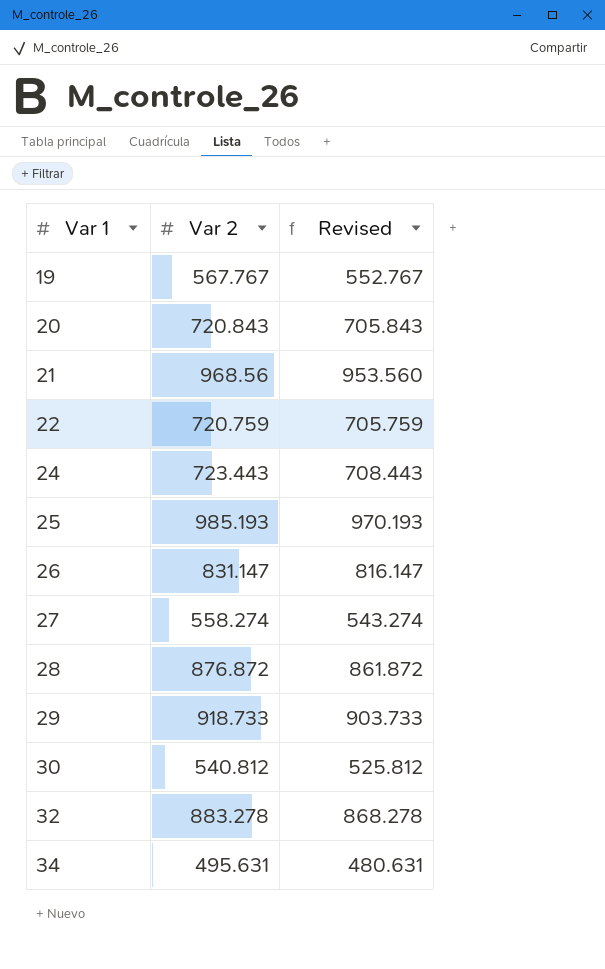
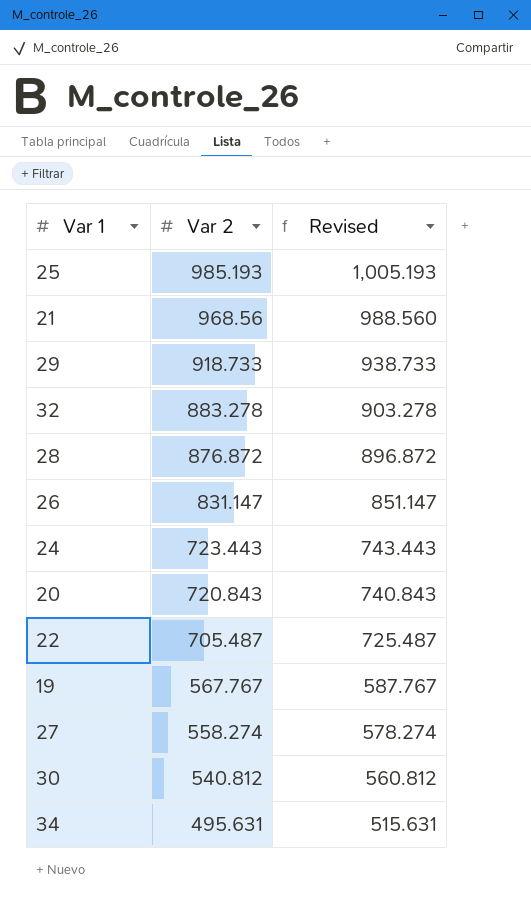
row order: Var 1 ascending -> Var 2 descending
column Revised | formula: [Var 2] - 15 -> [Var 2] + 20
22 | Var 2: 720.759 -> 705.487

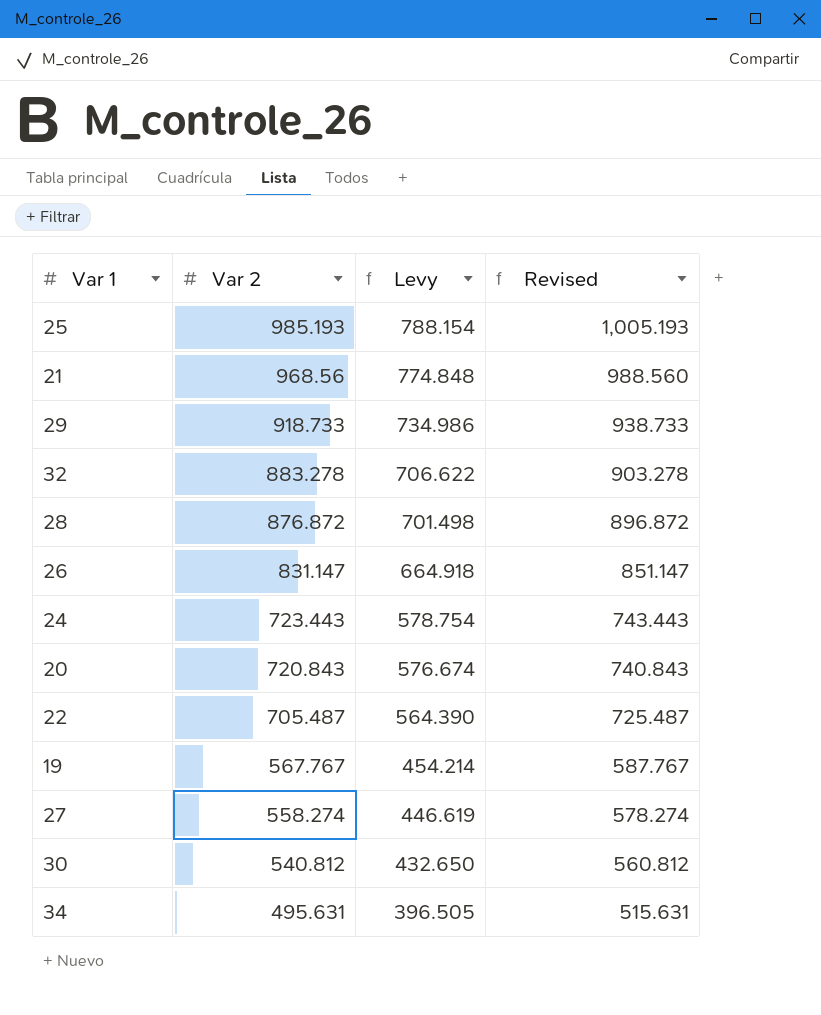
column Levy | formula: none -> [Var 2] * 0.8

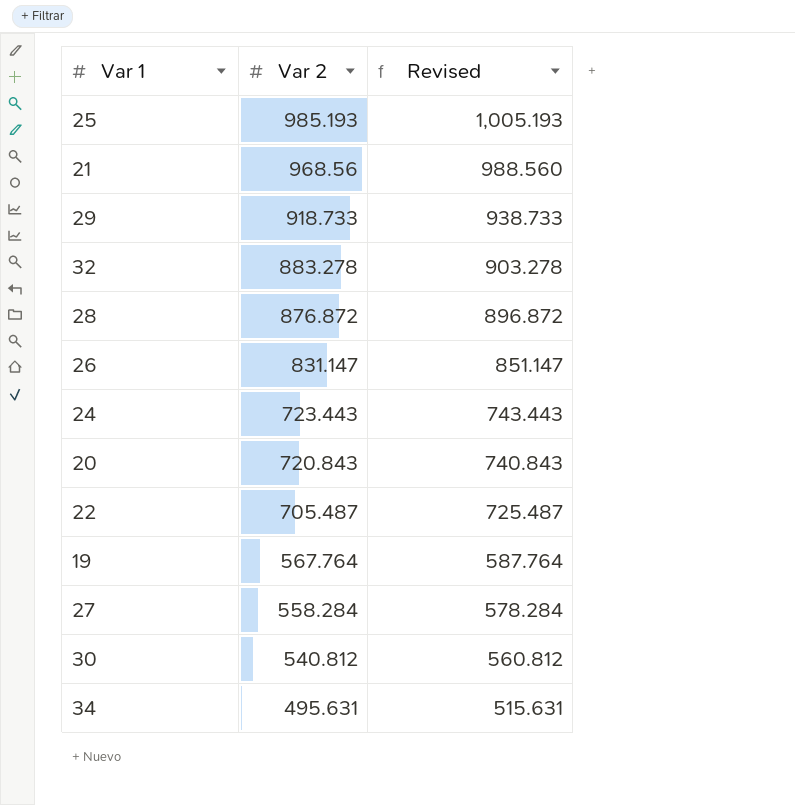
column Levy | formula: [Var 2] * 0.8 -> none
19 | Var 2: 567.767 -> 567.764
19 | Revised: 587.767 -> 587.764
27 | Var 2: 558.274 -> 558.284
27 | Revised: 578.274 -> 578.284

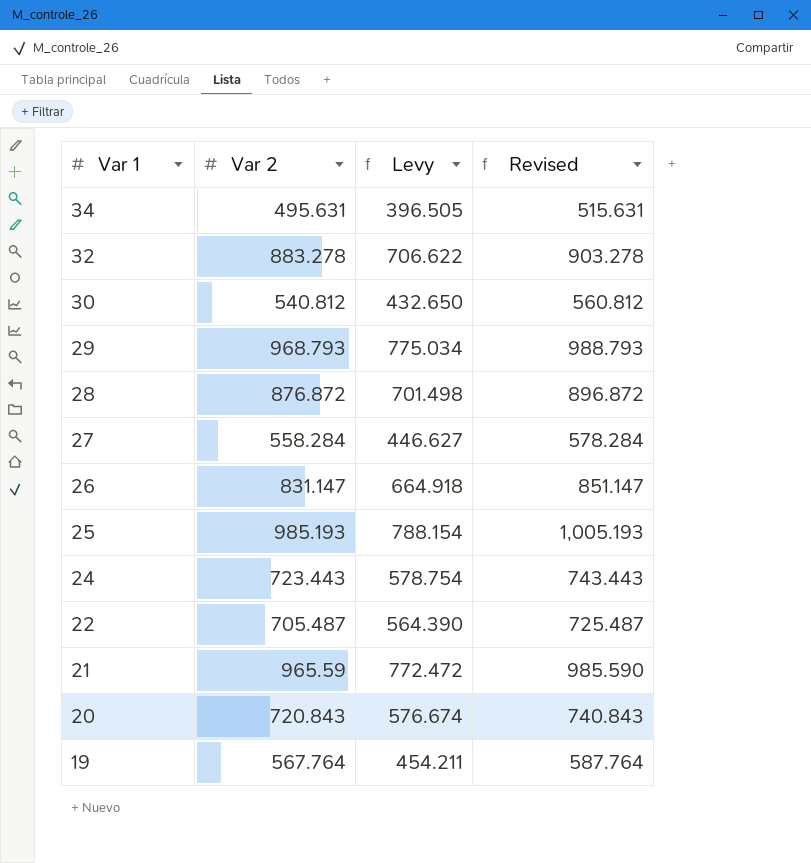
row order: Var 2 descending -> Var 1 descending
column Levy | formula: none -> [Var 2] * 0.8
29 | Var 2: 918.733 -> 968.793
29 | Revised: 938.733 -> 988.793
21 | Var 2: 968.56 -> 965.59
21 | Revised: 988.560 -> 985.590

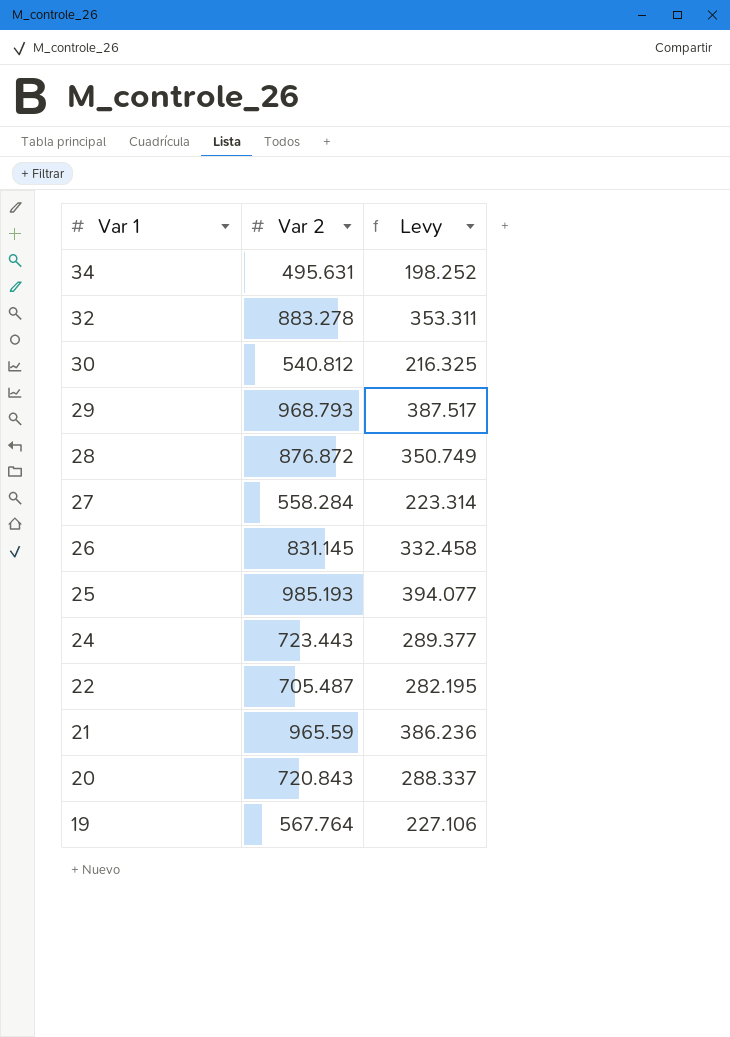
column Revised | formula: [Var 2] + 20 -> none
column Levy | formula: [Var 2] * 0.8 -> [Var 2] * 0.4
26 | Var 2: 831.147 -> 831.145

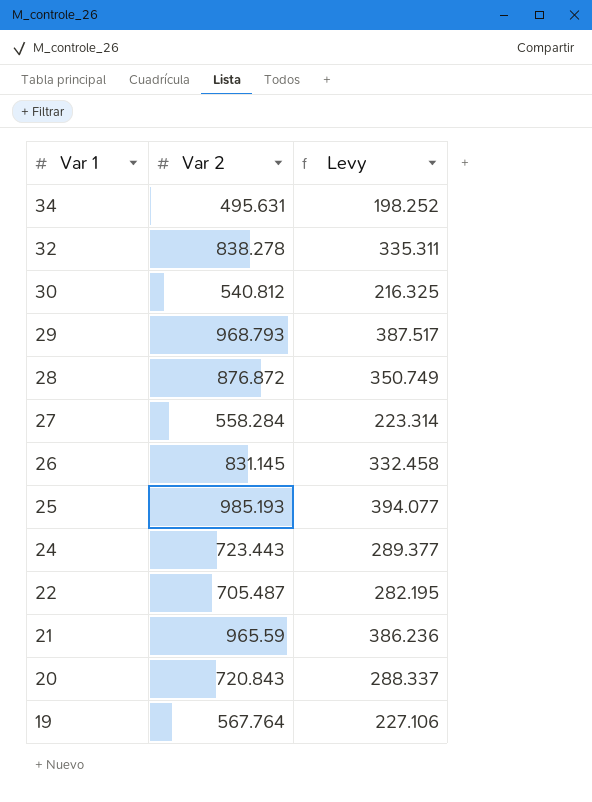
32 | Var 2: 883.278 -> 838.278
32 | Levy: 353.311 -> 335.311

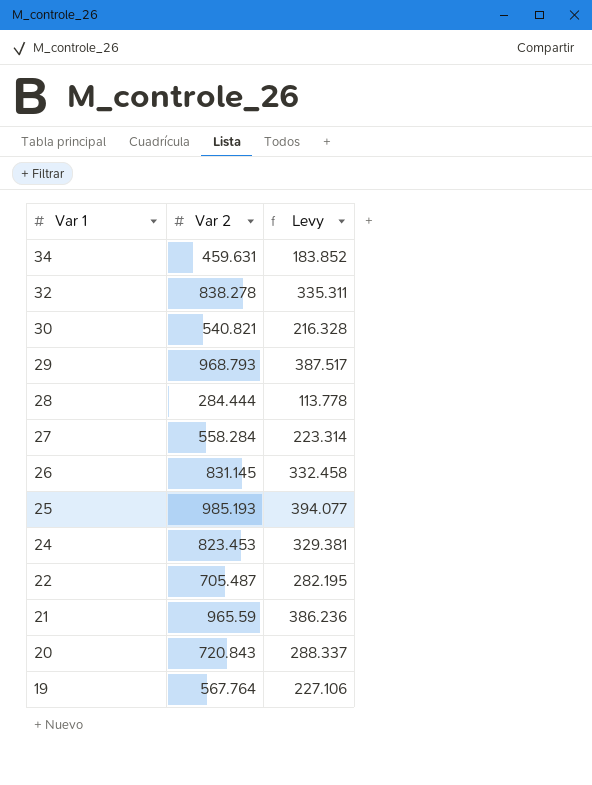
34 | Var 2: 495.631 -> 459.631
34 | Levy: 198.252 -> 183.852
30 | Var 2: 540.812 -> 540.821
30 | Levy: 216.325 -> 216.328
28 | Var 2: 876.872 -> 284.444
28 | Levy: 350.749 -> 113.778
24 | Var 2: 723.443 -> 823.453
24 | Levy: 289.377 -> 329.381

